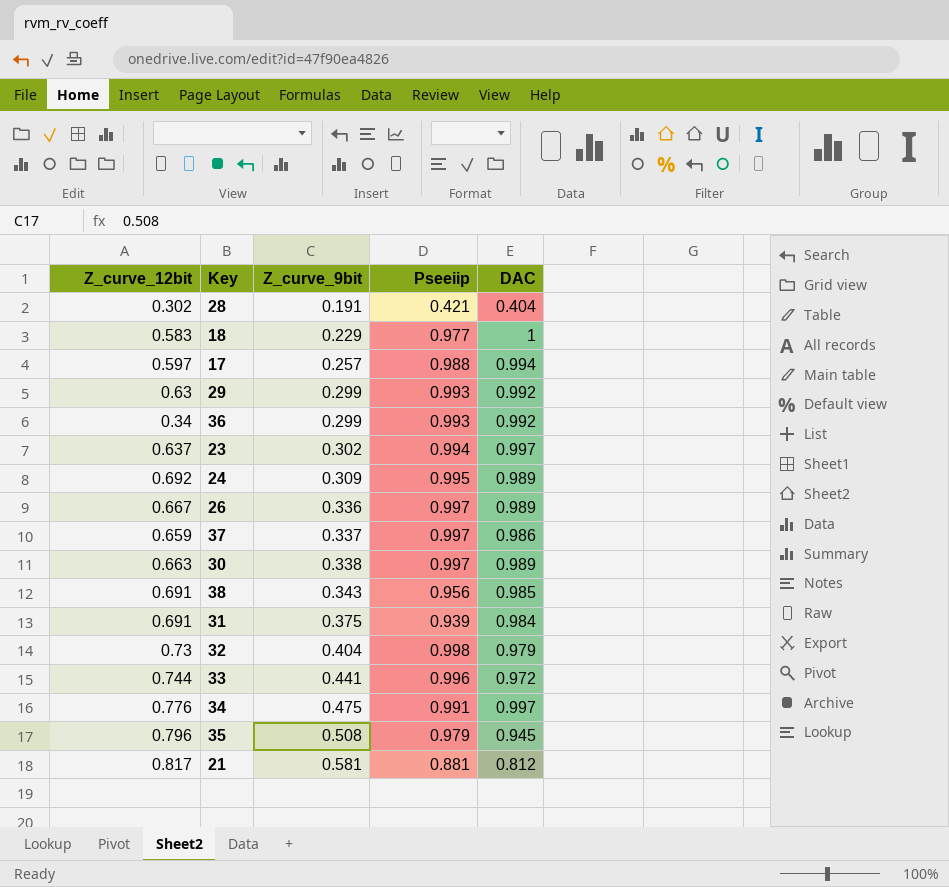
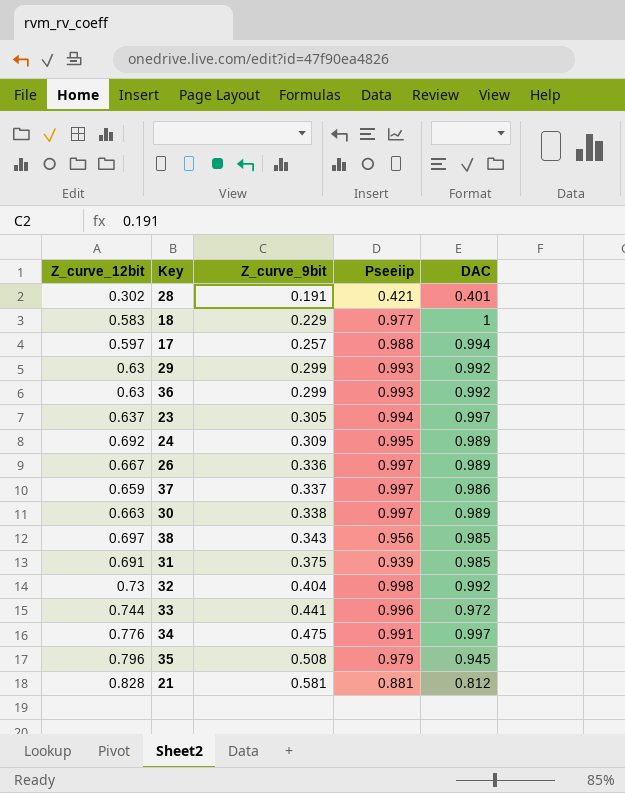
28 | DAC: 0.404 -> 0.401
36 | Z_curve_12bit: 0.34 -> 0.63
23 | Z_curve_9bit: 0.302 -> 0.305
38 | Z_curve_12bit: 0.691 -> 0.697
31 | DAC: 0.984 -> 0.985
32 | DAC: 0.979 -> 0.992
21 | Z_curve_12bit: 0.817 -> 0.828

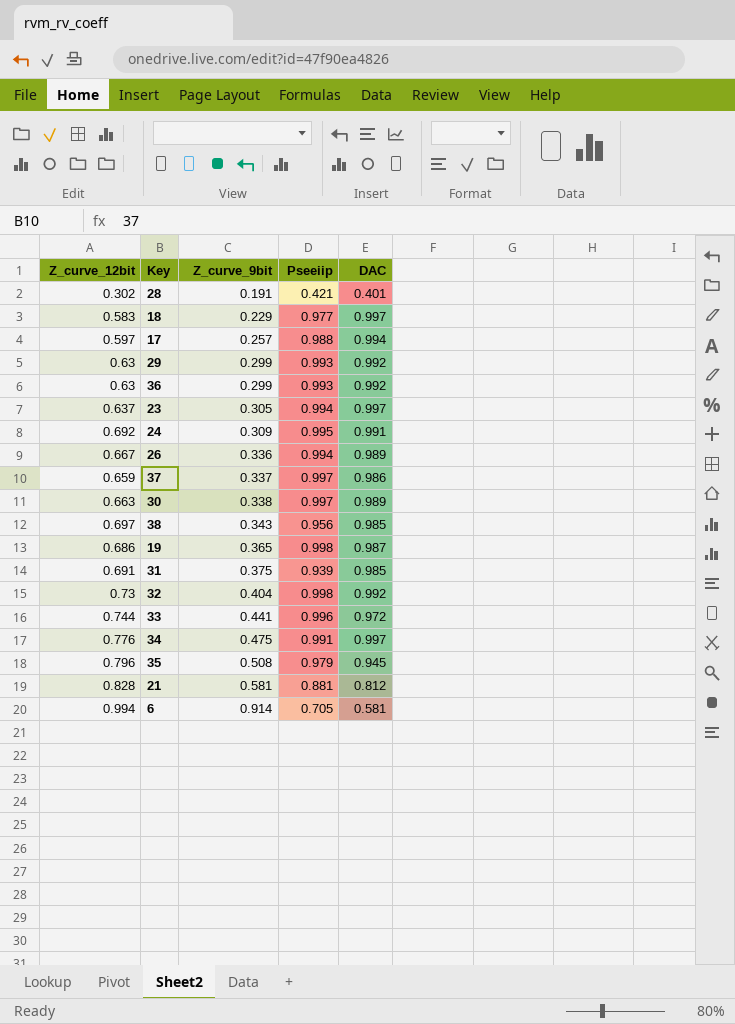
18 | DAC: 1 -> 0.997
24 | DAC: 0.989 -> 0.991
26 | Pseeiip: 0.997 -> 0.994
row 19: none -> 0.686 | 0.365 | 0.998 | 0.987
row 6: none -> 0.994 | 0.914 | 0.705 | 0.581

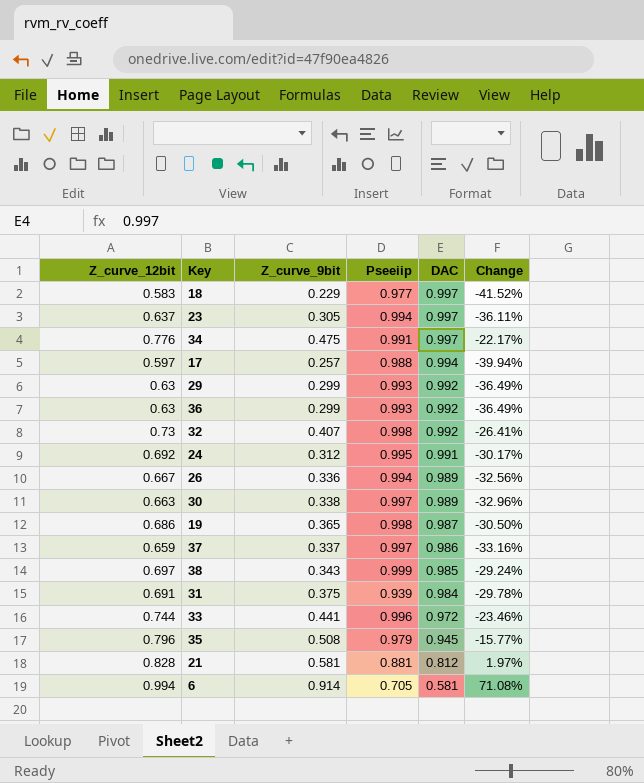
row order: Z_curve_9bit ascending -> DAC descending
column Change | formula: none -> ([Z_curve_12bit] - [DAC]) / [DAC]
row 28: 0.302 | 0.191 | 0.421 | 0.401 -> none
32 | Z_curve_9bit: 0.404 -> 0.407
24 | Z_curve_9bit: 0.309 -> 0.312
38 | Pseeiip: 0.956 -> 0.999
31 | DAC: 0.985 -> 0.984

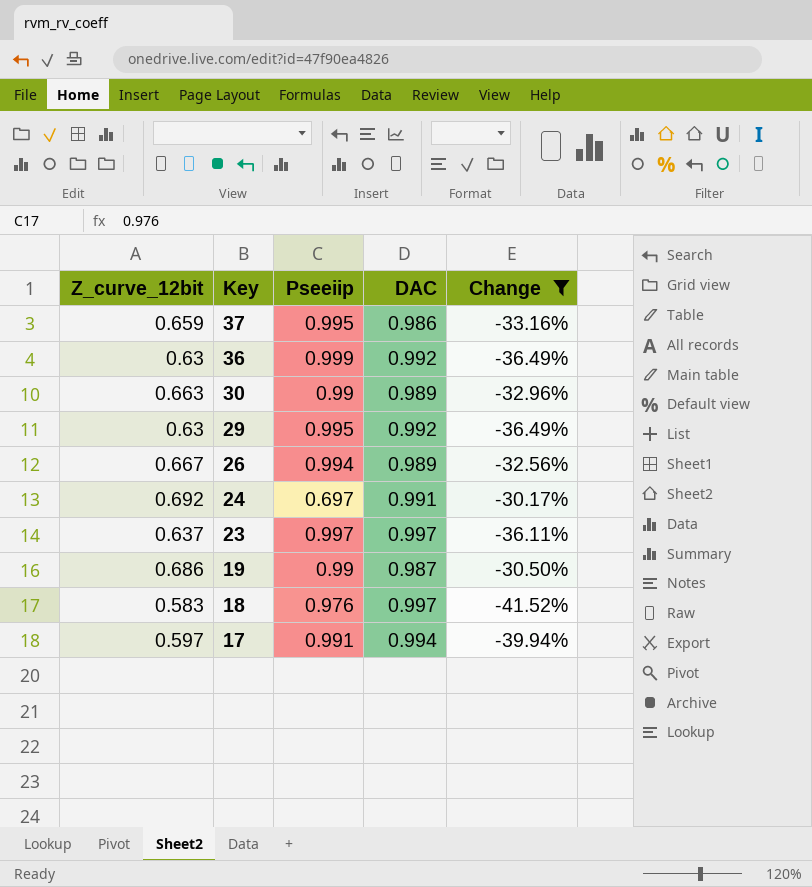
filter: none -> Change <= -30.17%
row order: DAC descending -> Key descending
column Z_curve_9bit | position: 3 -> none
37 | Pseeiip: 0.997 -> 0.995
36 | Pseeiip: 0.993 -> 0.999
30 | Pseeiip: 0.997 -> 0.99
29 | Pseeiip: 0.993 -> 0.995
24 | Pseeiip: 0.995 -> 0.697
23 | Pseeiip: 0.994 -> 0.997
19 | Pseeiip: 0.998 -> 0.99
18 | Pseeiip: 0.977 -> 0.976
17 | Pseeiip: 0.988 -> 0.991

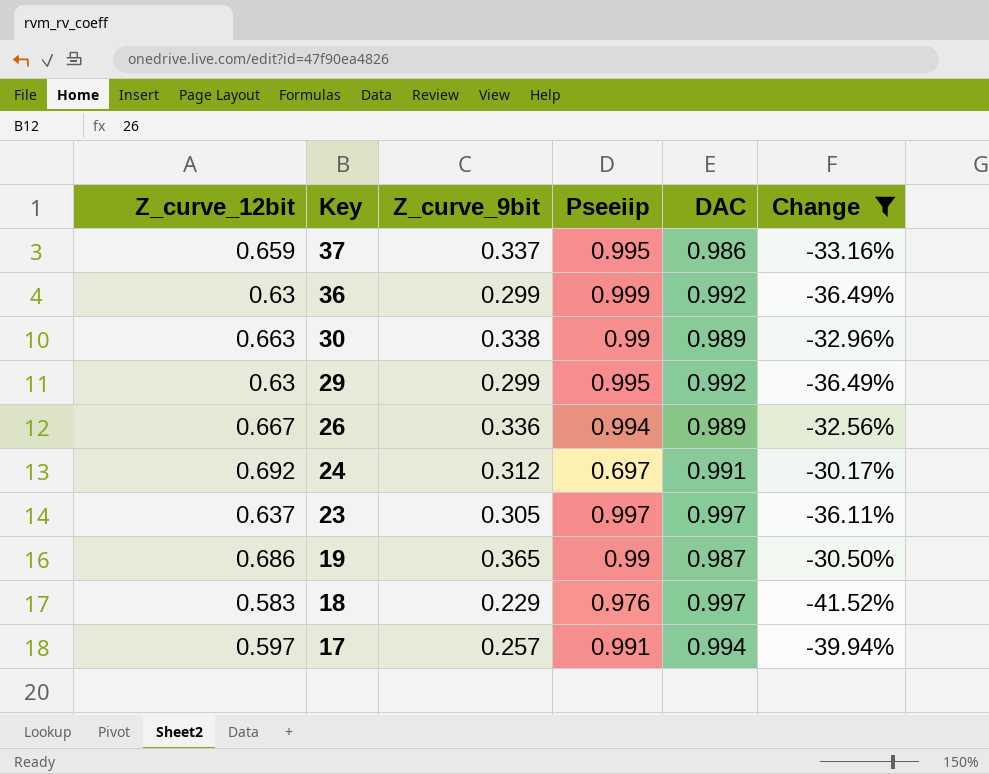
column Z_curve_9bit | position: none -> 3

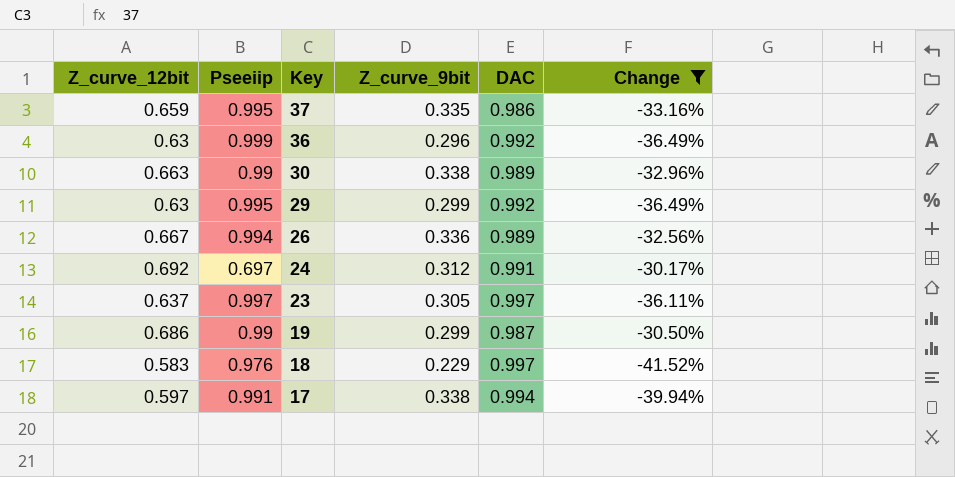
column Pseeiip | position: 4 -> 2
37 | Z_curve_9bit: 0.337 -> 0.335
36 | Z_curve_9bit: 0.299 -> 0.296
19 | Z_curve_9bit: 0.365 -> 0.299
17 | Z_curve_9bit: 0.257 -> 0.338

